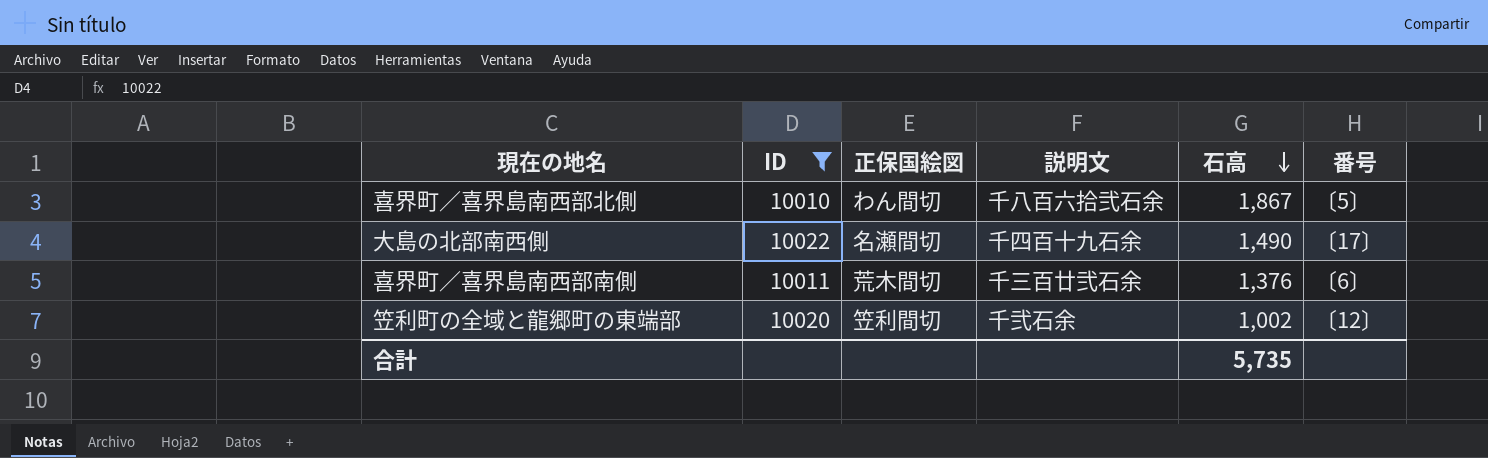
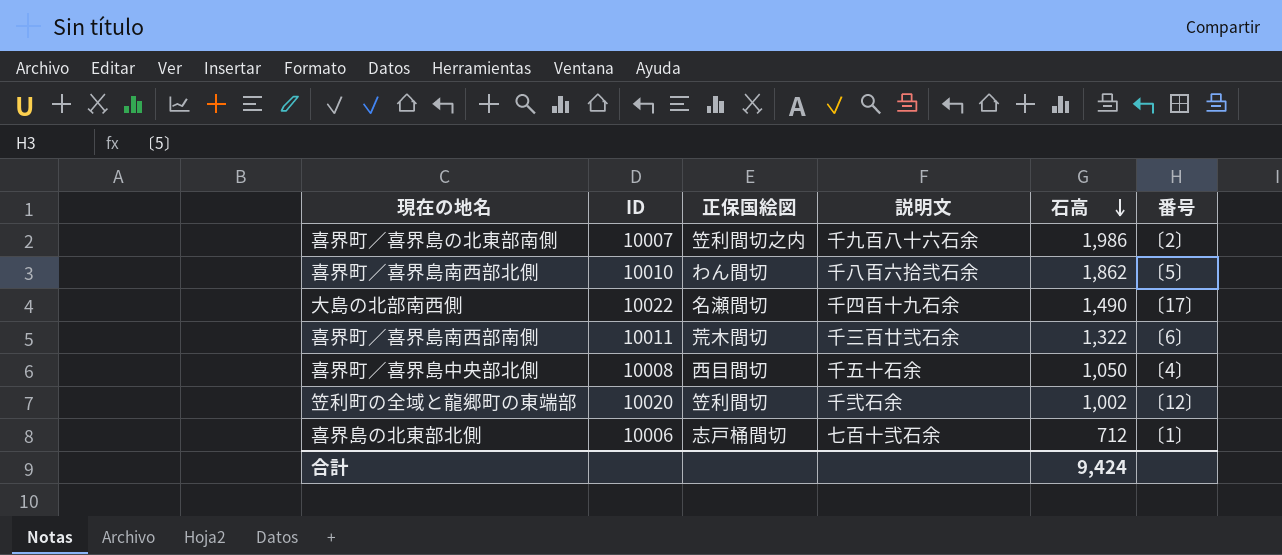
filter: ID >= 10010 -> none
喜界町／喜界島南西部北側 | 石高: 1,867 -> 1,862
喜界町／喜界島南西部南側 | 石高: 1,376 -> 1,322
合計 | 石高: 5,735 -> 9,424

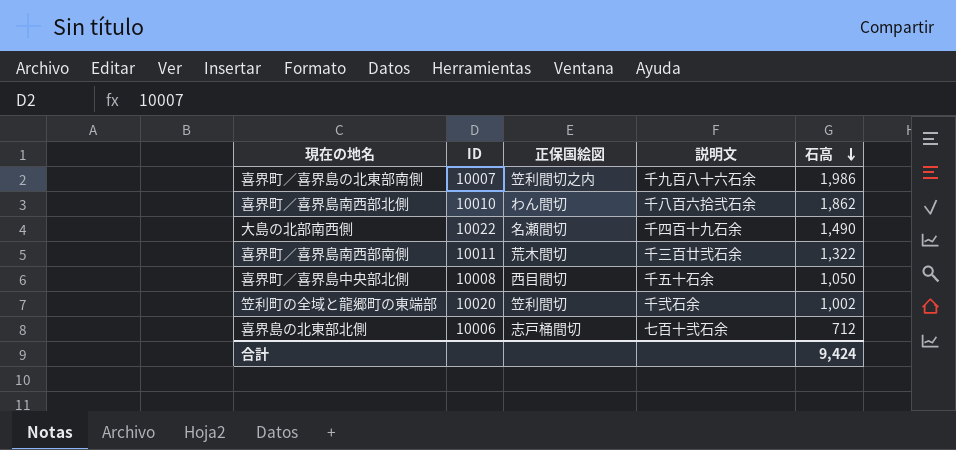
column 番号 | position: 6 -> none

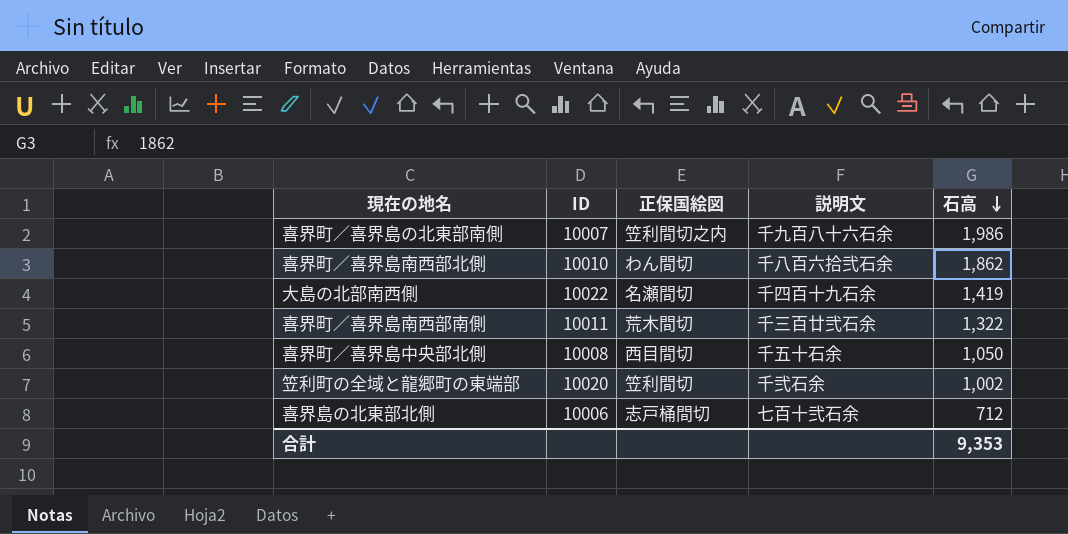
大島の北部南西側 | 石高: 1,490 -> 1,419
合計 | 石高: 9,424 -> 9,353

